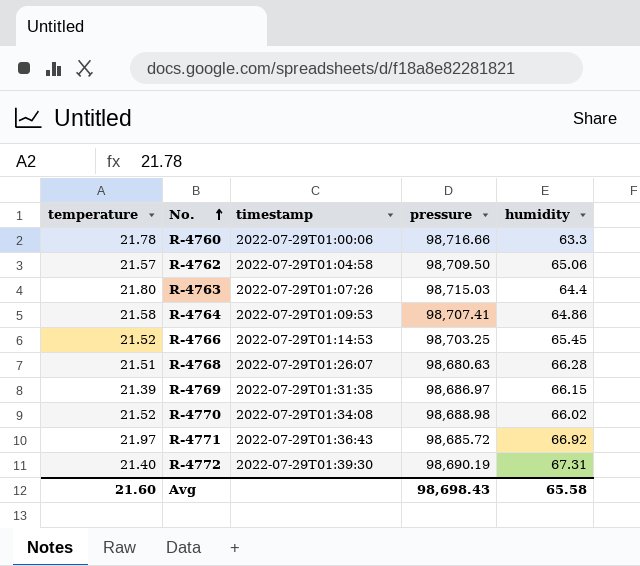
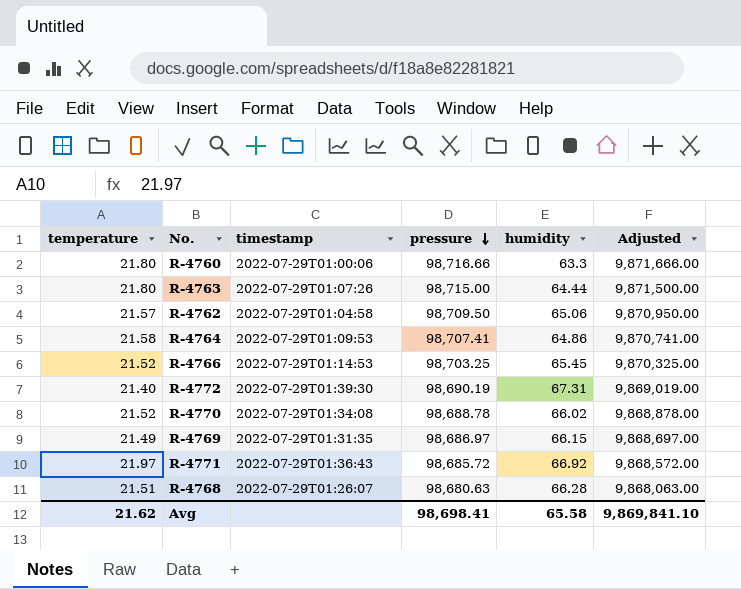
row order: No. ascending -> pressure descending
column Adjusted | formula: none -> [pressure] * 100
R-4760 | temperature: 21.78 -> 21.80
R-4763 | pressure: 98,715.03 -> 98,715.00
R-4763 | humidity: 64.4 -> 64.44
R-4770 | pressure: 98,688.98 -> 98,688.78
R-4769 | temperature: 21.39 -> 21.49
Avg | temperature: 21.60 -> 21.62
Avg | pressure: 98,698.43 -> 98,698.41

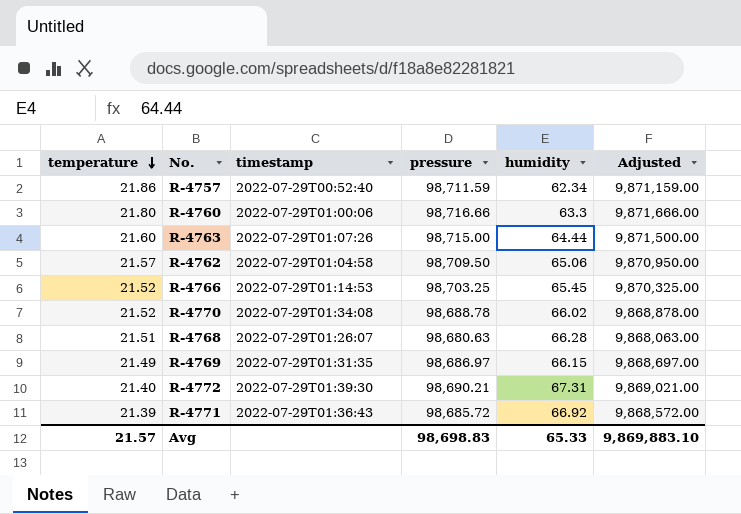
row order: pressure descending -> temperature descending
row R-4764: 21.58 | 2022-07-29T01:09:53 | 98,707.41 | 64.86 | 9,870,741.00 -> none
row R-4757: none -> 21.86 | 2022-07-29T00:52:40 | 98,711.59 | 62.34 | 9,871,159.00
R-4763 | temperature: 21.80 -> 21.60
R-4772 | pressure: 98,690.19 -> 98,690.21
R-4772 | Adjusted: 9,869,019.00 -> 9,869,021.00
R-4771 | temperature: 21.97 -> 21.39
Avg | temperature: 21.62 -> 21.57
Avg | pressure: 98,698.41 -> 98,698.83
Avg | humidity: 65.58 -> 65.33
Avg | Adjusted: 9,869,841.10 -> 9,869,883.10

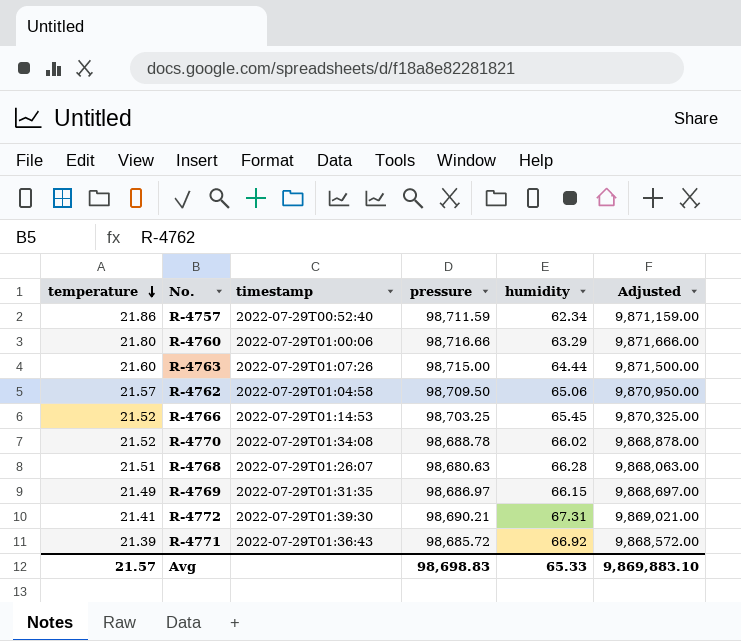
R-4760 | humidity: 63.3 -> 63.29
R-4772 | temperature: 21.40 -> 21.41

